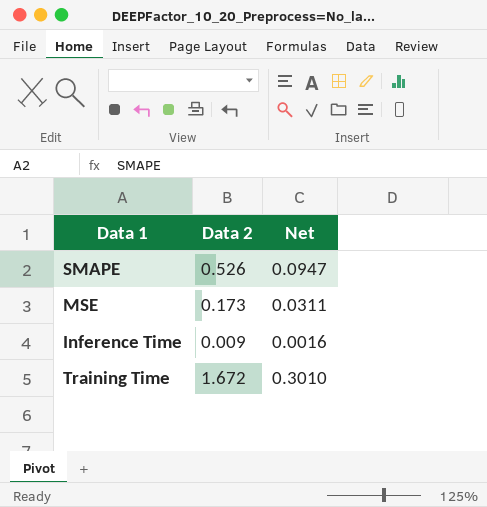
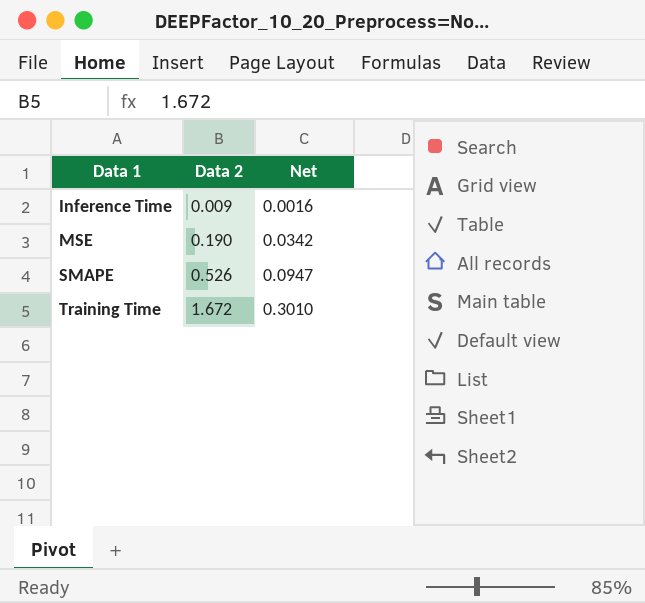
row order: none -> Data 1 ascending
MSE | Data 2: 0.173 -> 0.190
MSE | Net: 0.0311 -> 0.0342

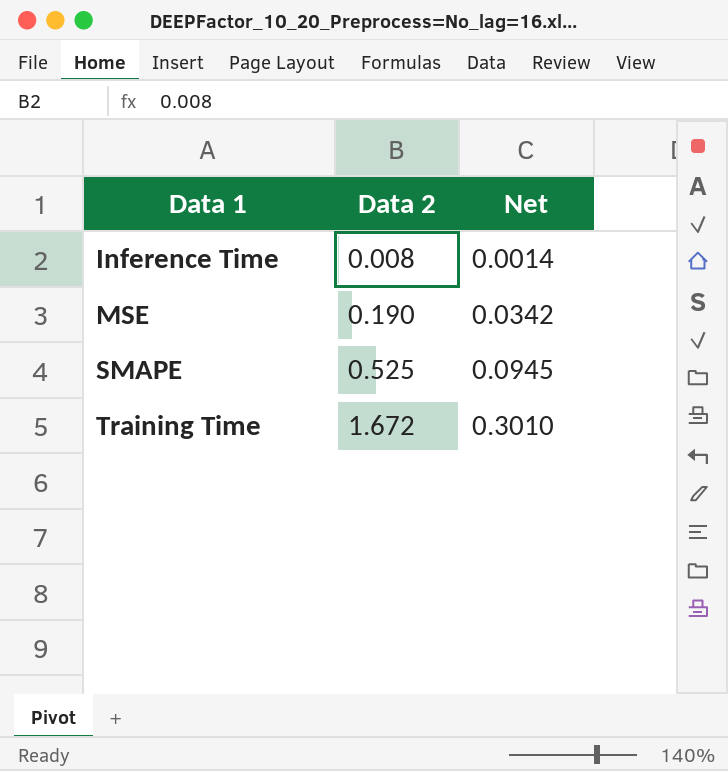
Inference Time | Data 2: 0.009 -> 0.008
Inference Time | Net: 0.0016 -> 0.0014
SMAPE | Data 2: 0.526 -> 0.525
SMAPE | Net: 0.0947 -> 0.0945

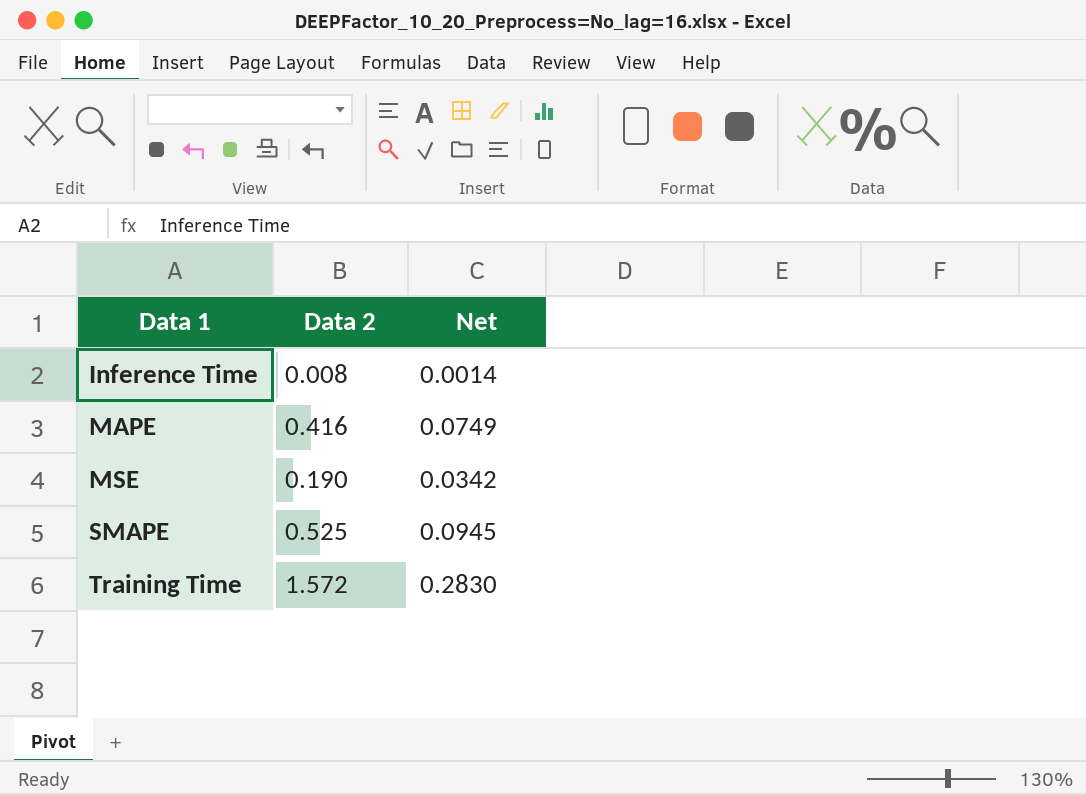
row MAPE: none -> 0.416 | 0.0749
Training Time | Data 2: 1.672 -> 1.572
Training Time | Net: 0.3010 -> 0.2830

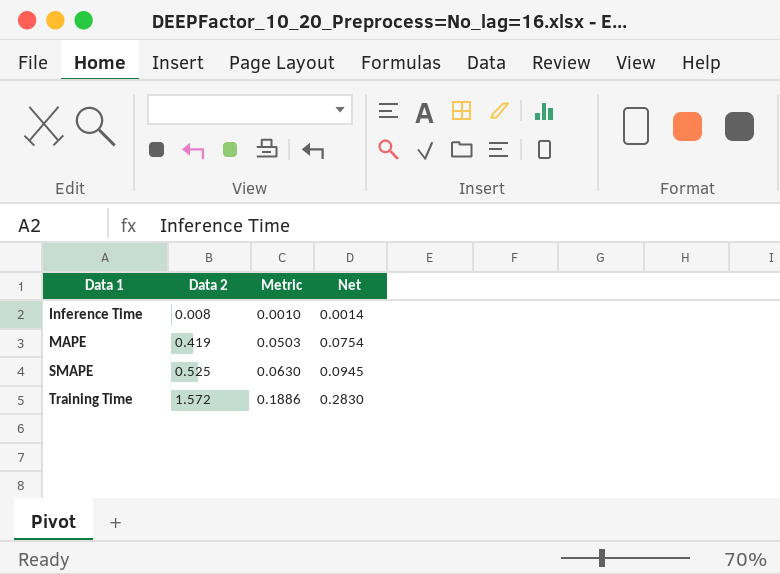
column Metric | formula: none -> [Data 2] * 0.12
row MSE: 0.190 | 0.0342 -> none
MAPE | Data 2: 0.416 -> 0.419
MAPE | Net: 0.0749 -> 0.0754

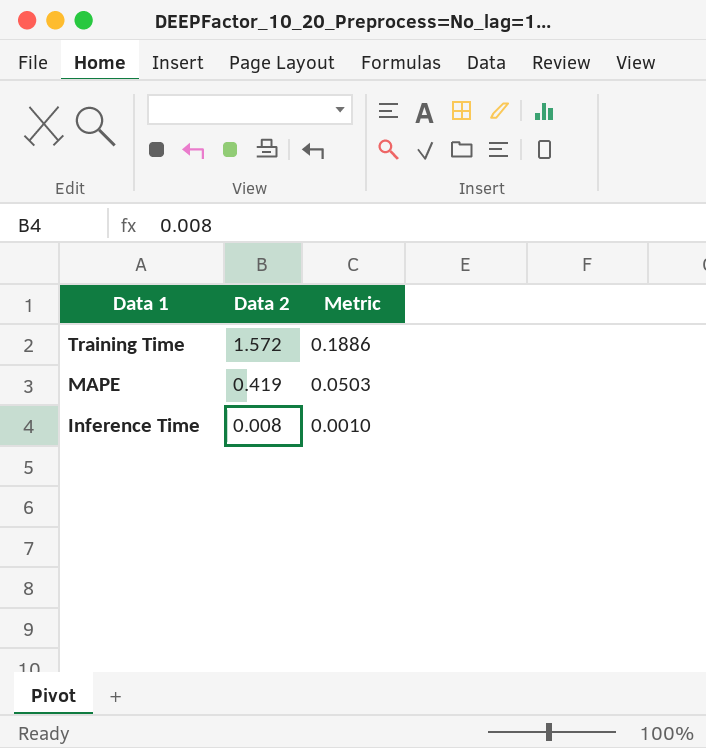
row order: Data 1 ascending -> Data 1 descending
column Net | formula: [Data 2] * 0.18 -> none
row SMAPE: 0.525 | 0.0630 | 0.0945 -> none

